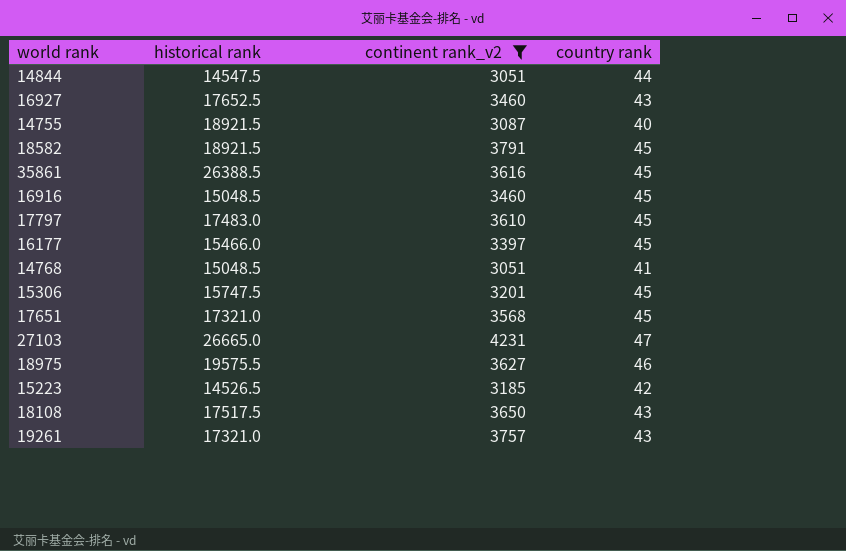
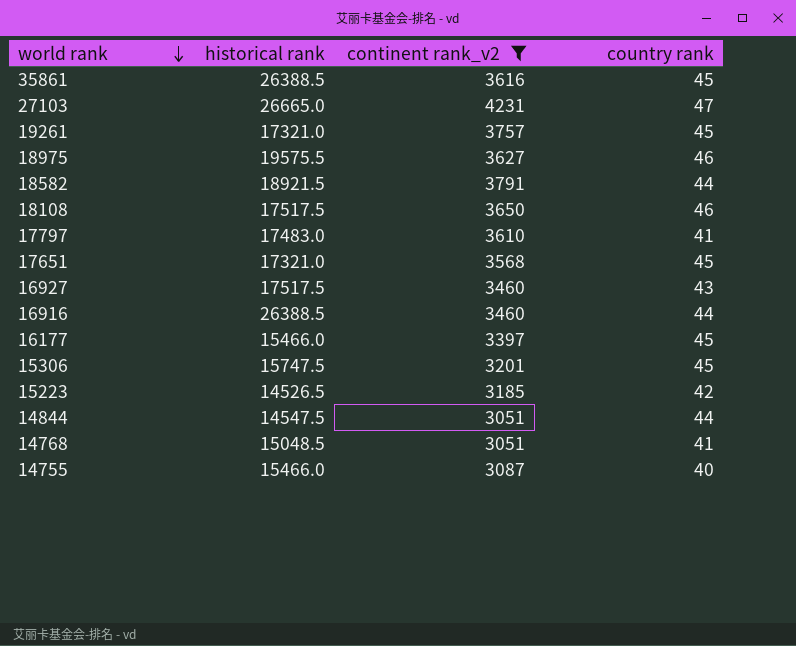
row order: none -> world rank descending
19261 | country rank: 43 -> 45
18582 | country rank: 45 -> 44
18108 | country rank: 43 -> 46
17797 | country rank: 45 -> 41
16927 | historical rank: 17652.5 -> 17517.5
16916 | historical rank: 15048.5 -> 26388.5
16916 | country rank: 45 -> 44
14755 | historical rank: 18921.5 -> 15466.0

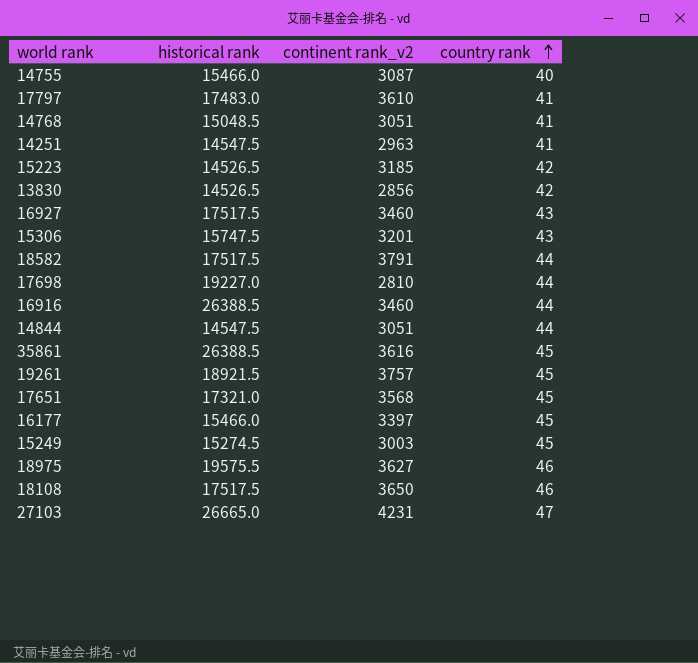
filter: continent rank_v2 >= 3051 -> none
row order: world rank descending -> country rank ascending
15306 | country rank: 45 -> 43
18582 | historical rank: 18921.5 -> 17517.5
19261 | historical rank: 17321.0 -> 18921.5

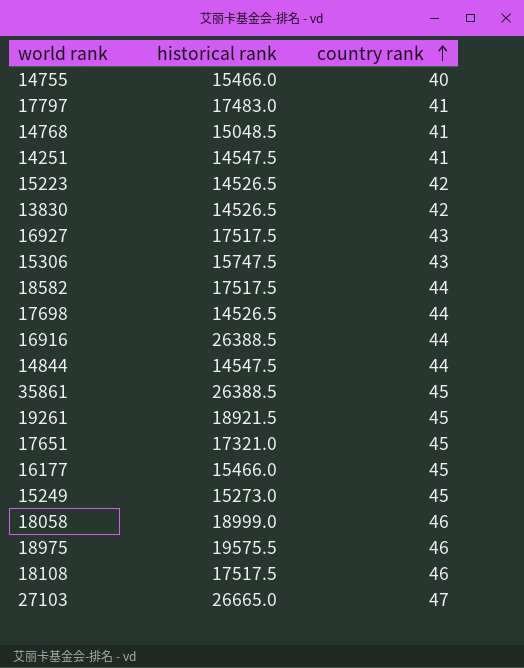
column continent rank_v2 | position: 3 -> none
17698 | historical rank: 19227.0 -> 14526.5
15249 | historical rank: 15274.5 -> 15273.0
row 18058: none -> 18999.0 | 46

